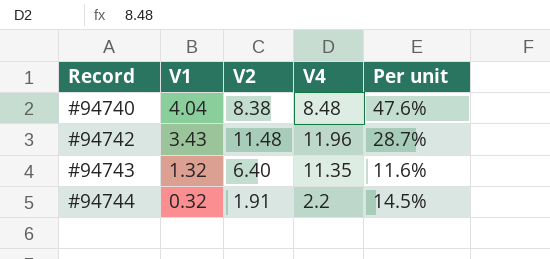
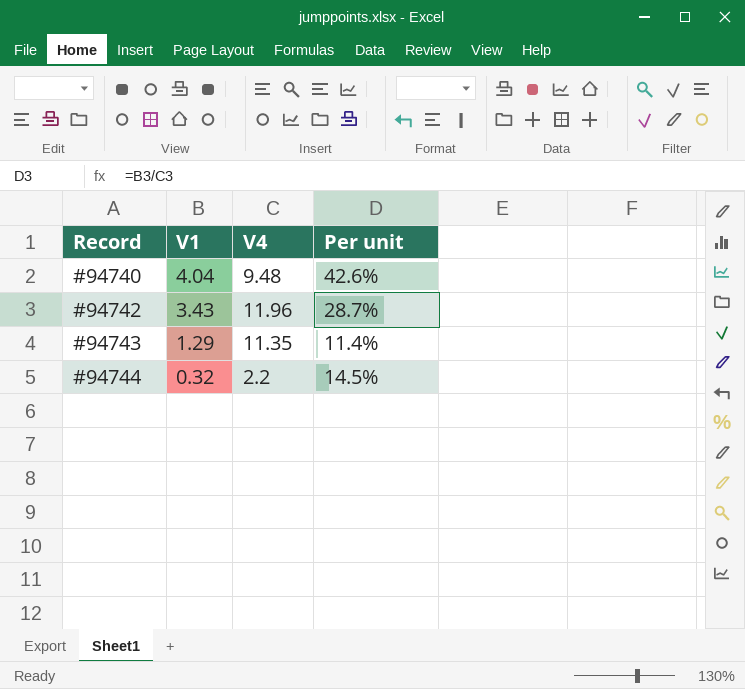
column V2 | position: 3 -> none
#94740 | V4: 8.48 -> 9.48
#94740 | Per unit: 47.6% -> 42.6%
#94743 | V1: 1.32 -> 1.29
#94743 | Per unit: 11.6% -> 11.4%

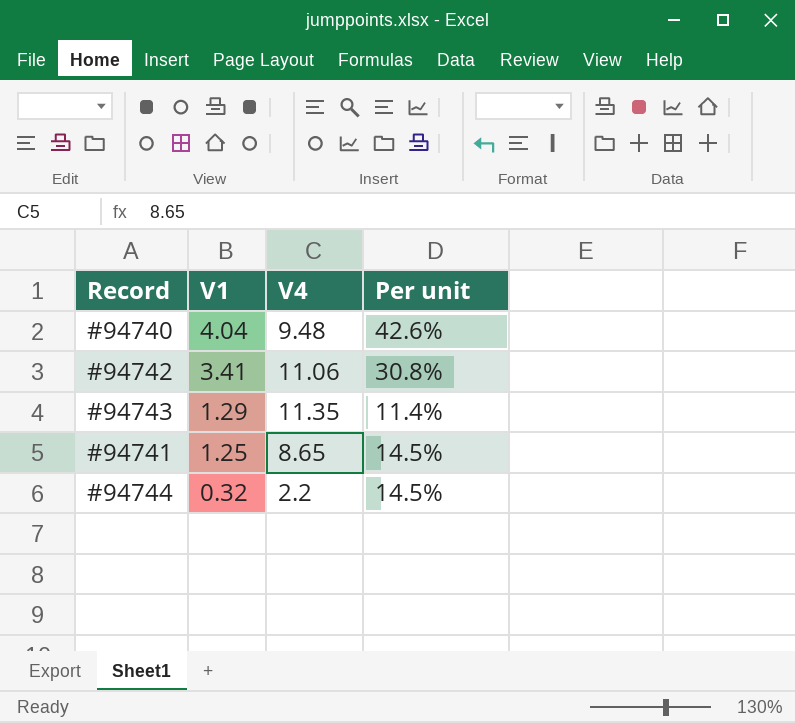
#94742 | V1: 3.43 -> 3.41
#94742 | V4: 11.96 -> 11.06
#94742 | Per unit: 28.7% -> 30.8%
row #94741: none -> 1.25 | 8.65 | 14.5%

